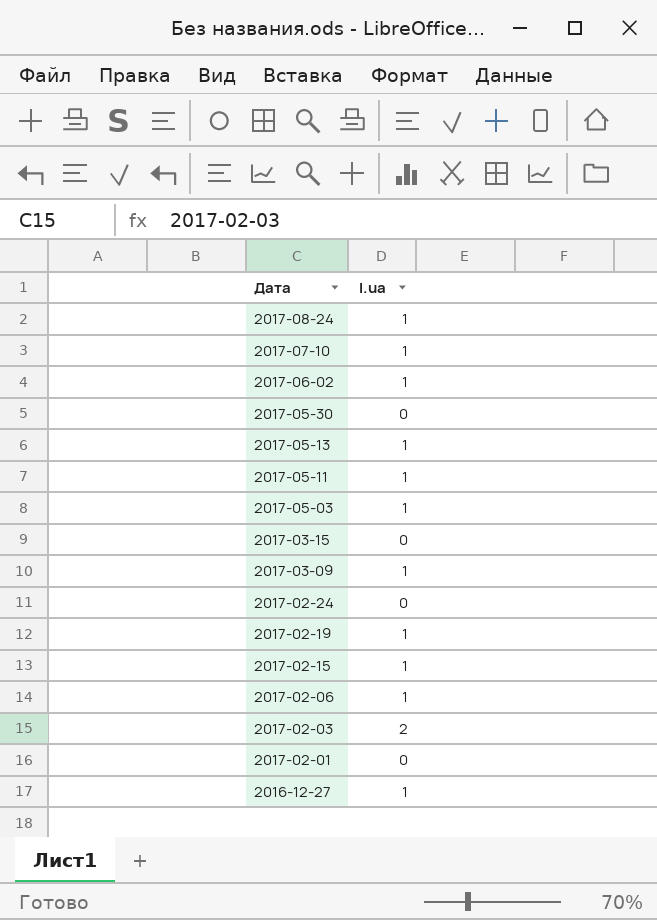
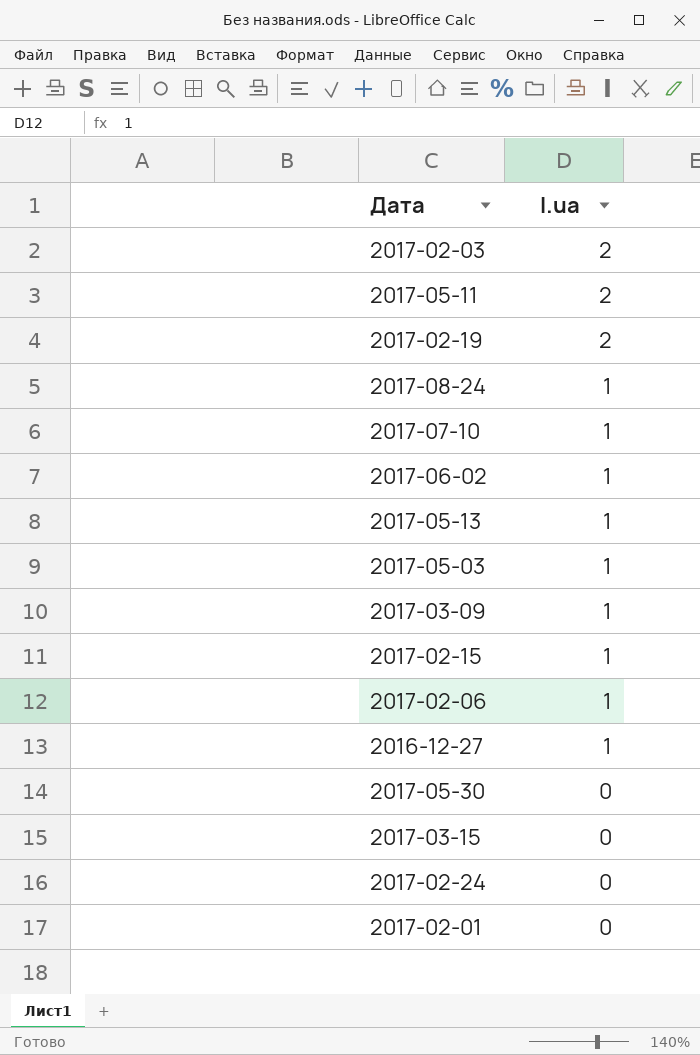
row order: Дата descending -> I.ua descending
2017-05-11 | I.ua: 1 -> 2
2017-02-19 | I.ua: 1 -> 2

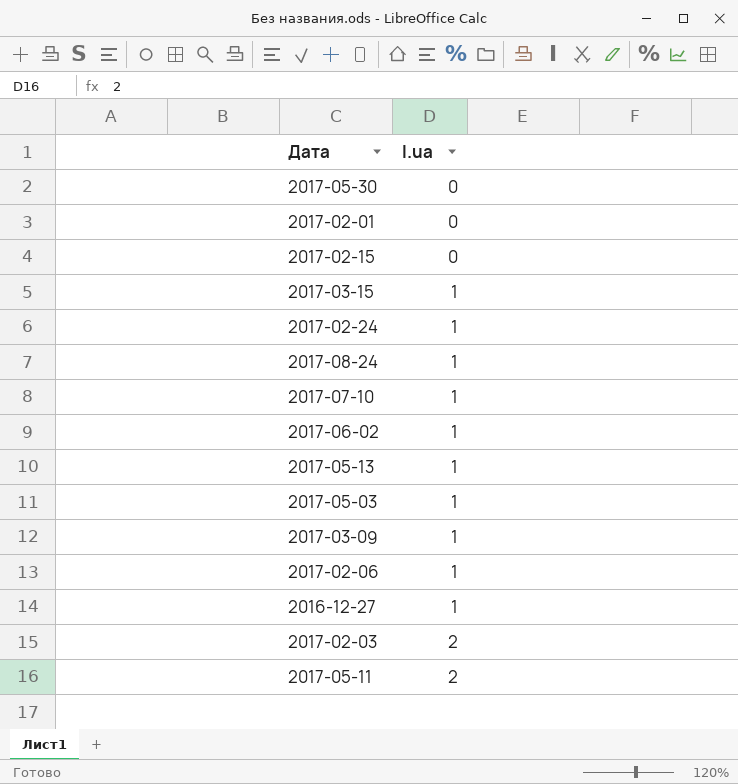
row order: I.ua descending -> I.ua ascending
row 2017-02-19: 2 -> none
2017-02-15 | I.ua: 1 -> 0
2017-03-15 | I.ua: 0 -> 1
2017-02-24 | I.ua: 0 -> 1

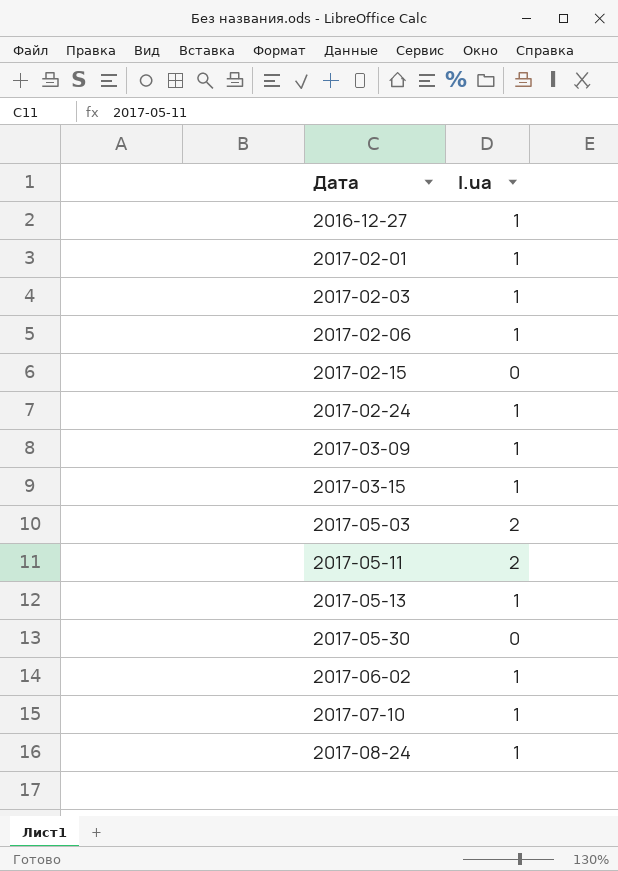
row order: I.ua ascending -> Дата ascending
2017-02-01 | I.ua: 0 -> 1
2017-02-03 | I.ua: 2 -> 1
2017-05-03 | I.ua: 1 -> 2

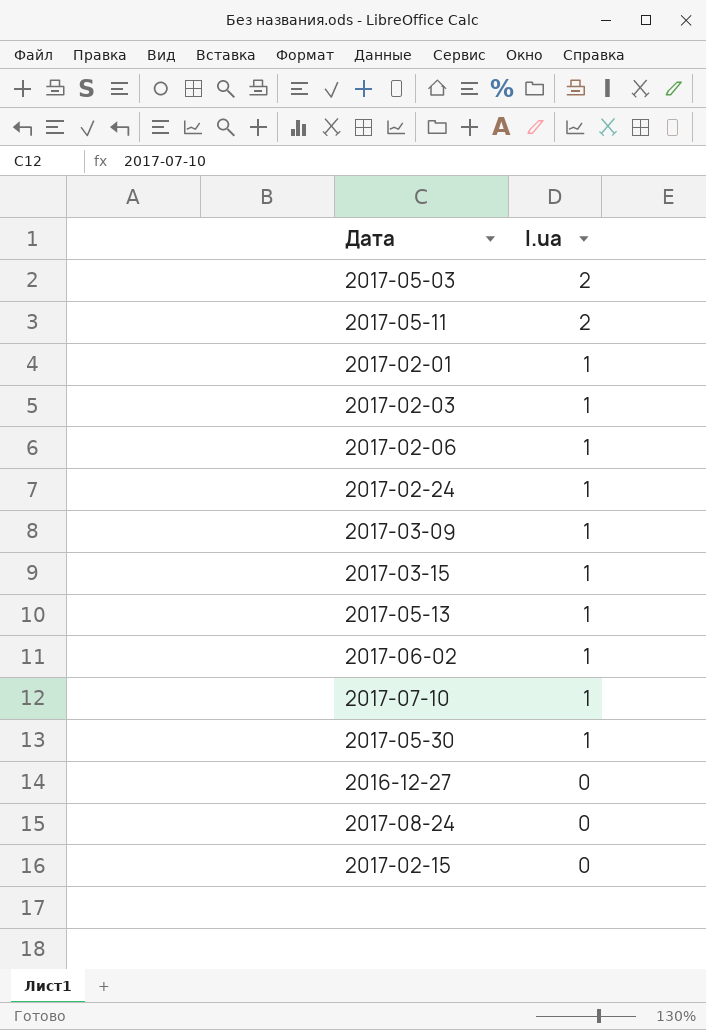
row order: Дата ascending -> I.ua descending
2017-05-30 | I.ua: 0 -> 1
2016-12-27 | I.ua: 1 -> 0
2017-08-24 | I.ua: 1 -> 0

